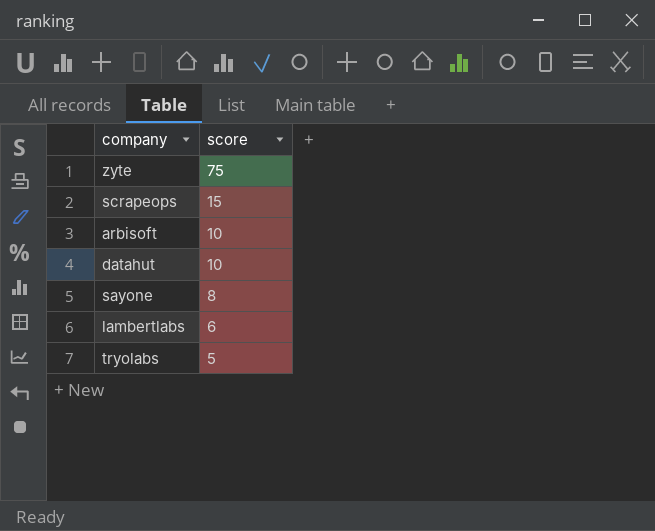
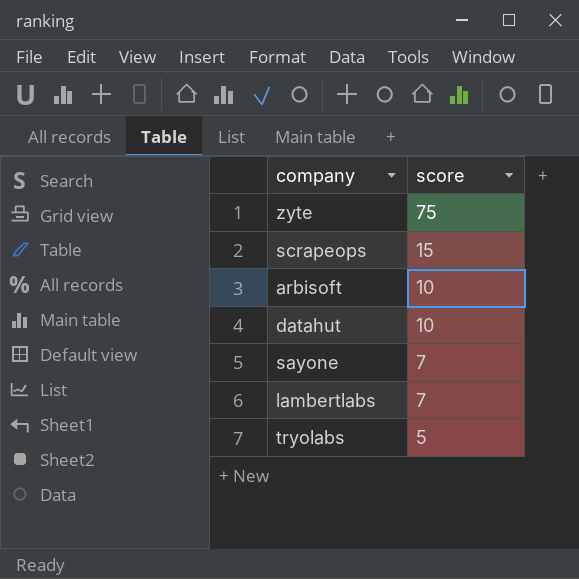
sayone | score: 8 -> 7
lambertlabs | score: 6 -> 7

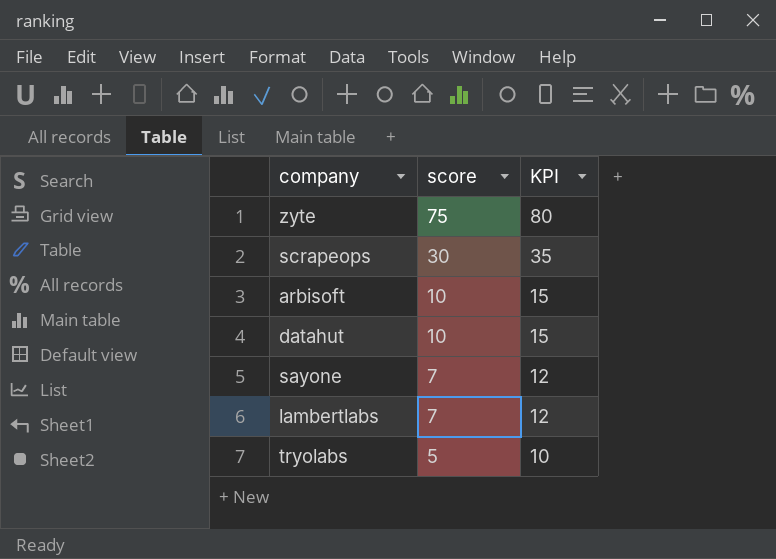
column KPI | formula: none -> [score] + 5
scrapeops | score: 15 -> 30

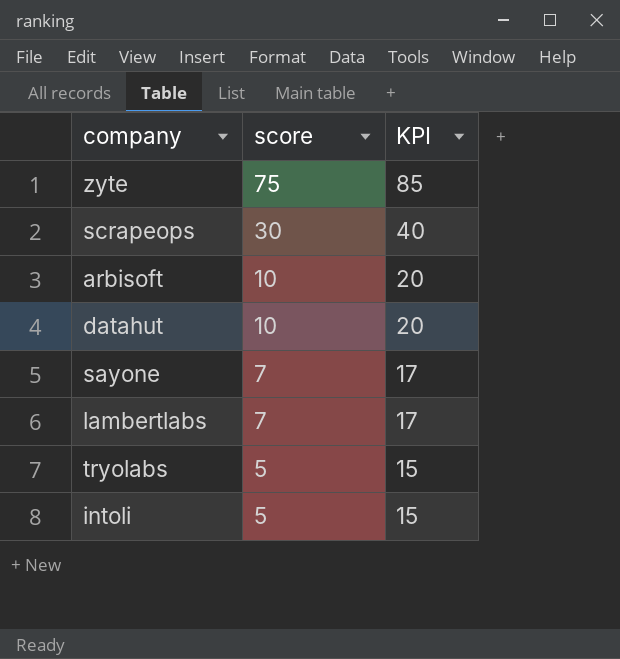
column KPI | formula: [score] + 5 -> [score] + 10
row intoli: none -> 5 | 15

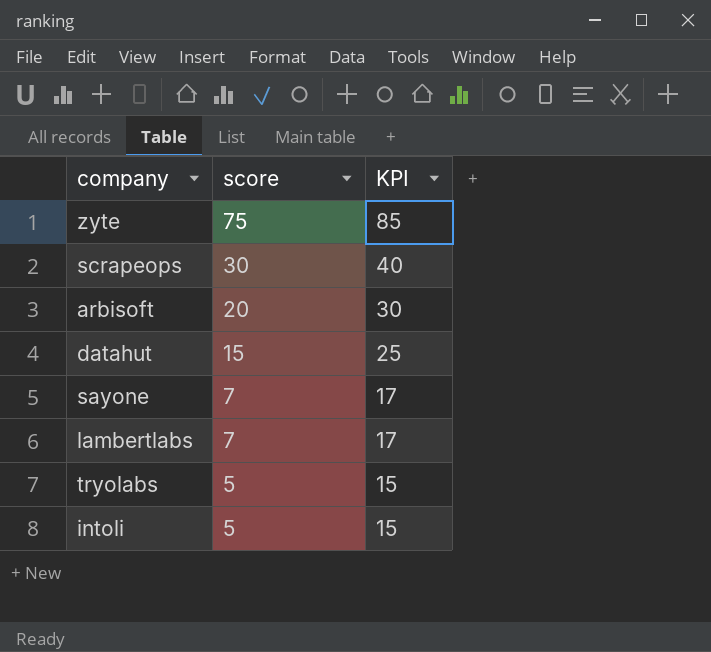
arbisoft | score: 10 -> 20
arbisoft | KPI: 20 -> 30
datahut | score: 10 -> 15
datahut | KPI: 20 -> 25

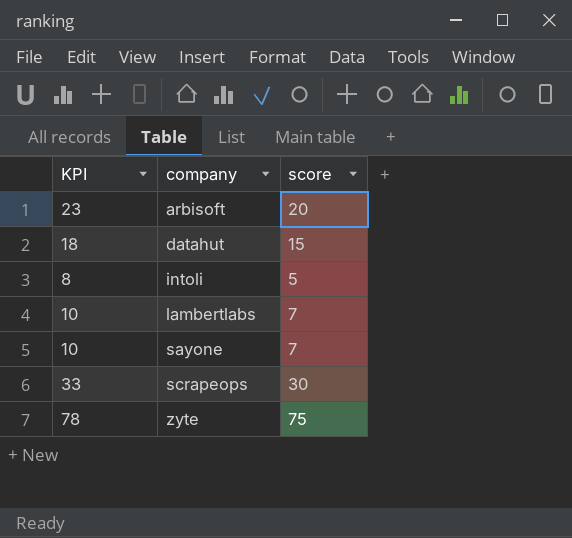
row order: score descending -> company ascending
column KPI | formula: [score] + 10 -> [score] + 3
column KPI | position: 3 -> 1
row tryolabs: 5 | 15 -> none

